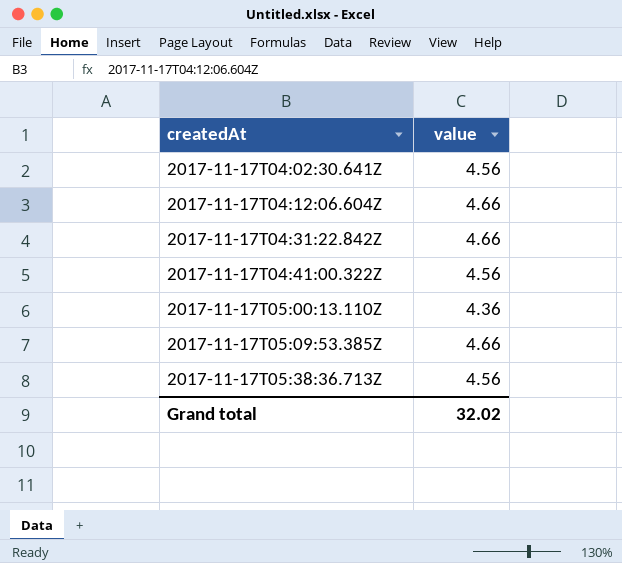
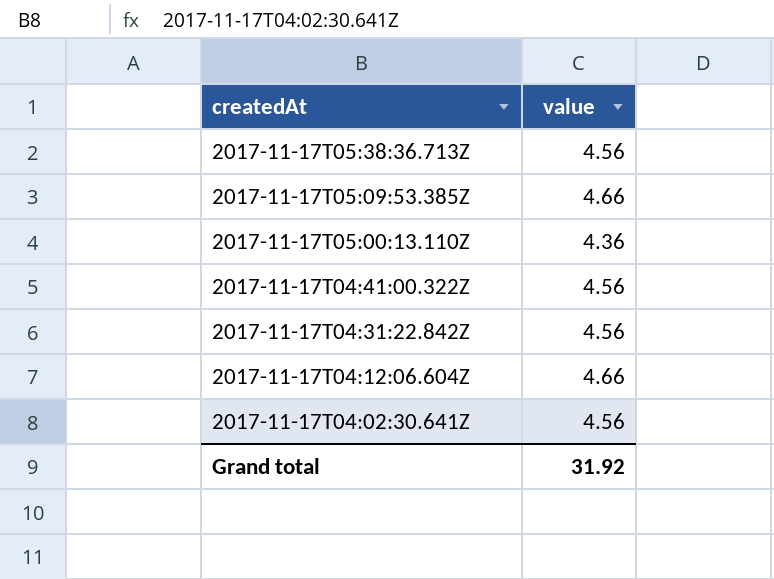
row order: createdAt ascending -> createdAt descending
2017-11-17T04:31:22.842Z | value: 4.66 -> 4.56
Grand total | value: 32.02 -> 31.92

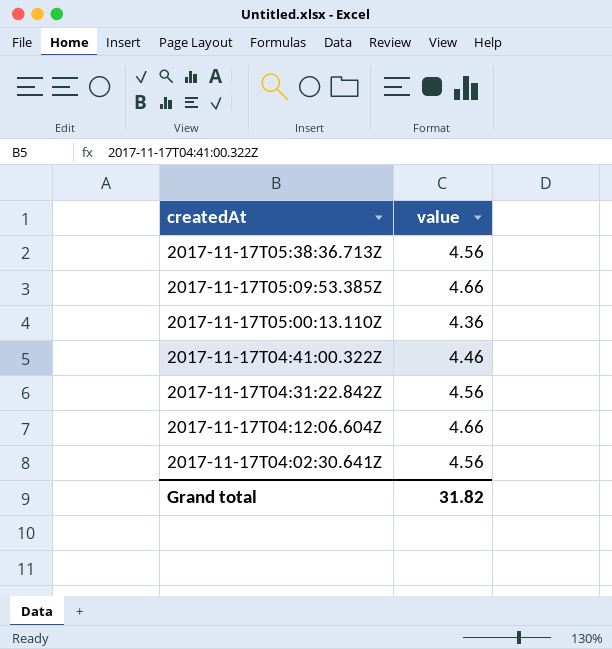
2017-11-17T04:41:00.322Z | value: 4.56 -> 4.46
Grand total | value: 31.92 -> 31.82

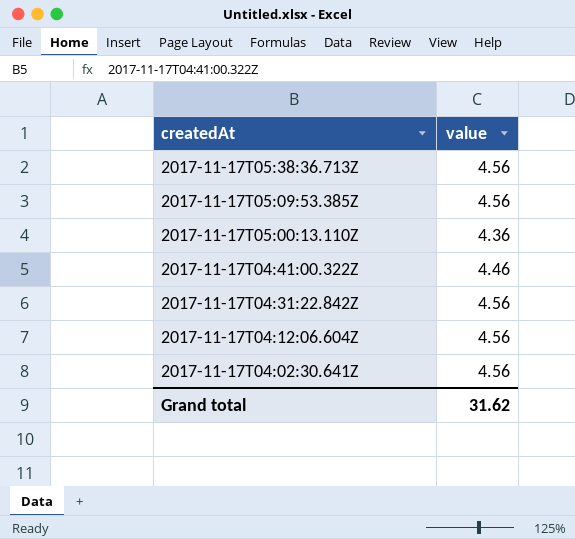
2017-11-17T05:09:53.385Z | value: 4.66 -> 4.56
2017-11-17T04:12:06.604Z | value: 4.66 -> 4.56
Grand total | value: 31.82 -> 31.62

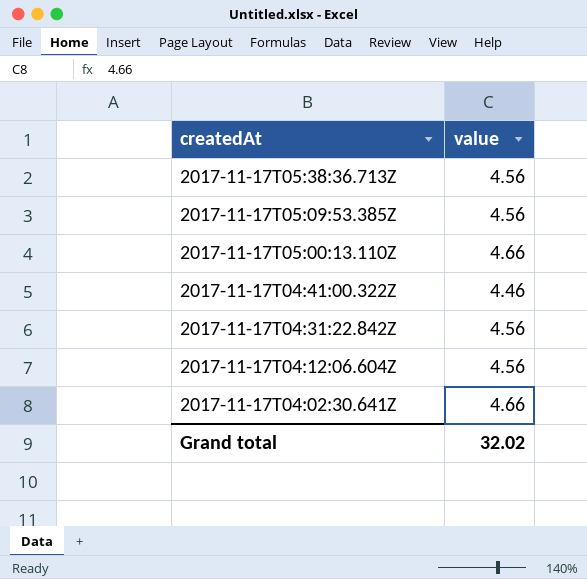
2017-11-17T05:00:13.110Z | value: 4.36 -> 4.66
2017-11-17T04:02:30.641Z | value: 4.56 -> 4.66
Grand total | value: 31.62 -> 32.02

